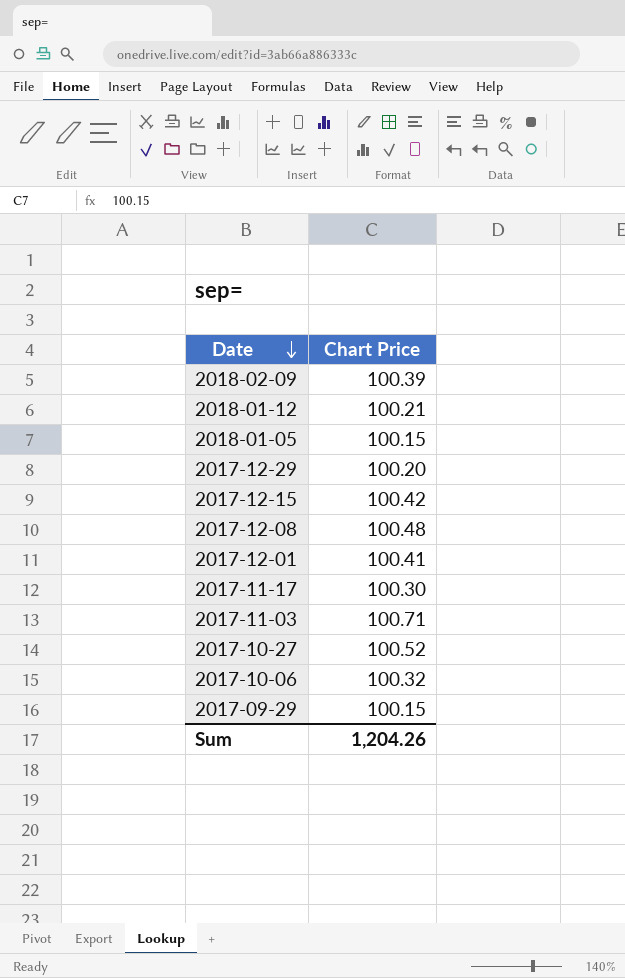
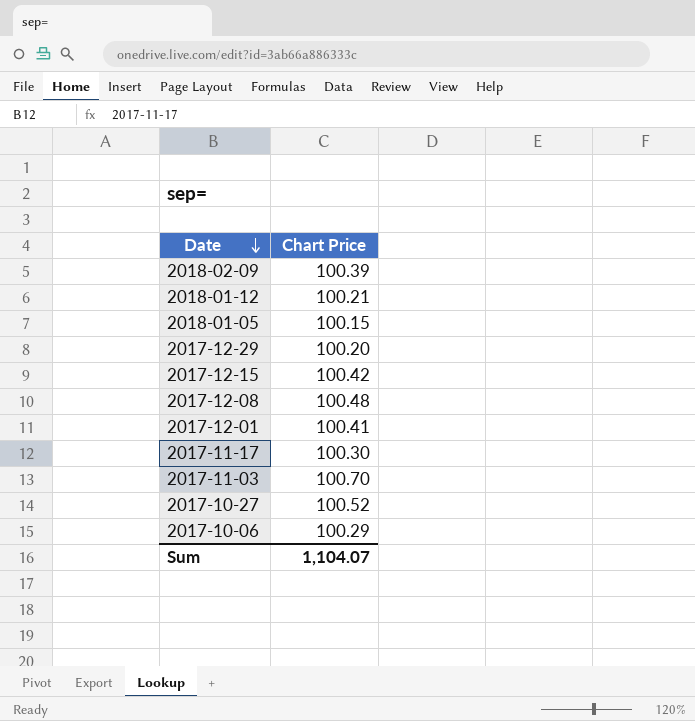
row 2017-09-29: 100.15 -> none
2017-11-03 | Chart Price: 100.71 -> 100.70
2017-10-06 | Chart Price: 100.32 -> 100.29
Sum | Chart Price: 1,204.26 -> 1,104.07

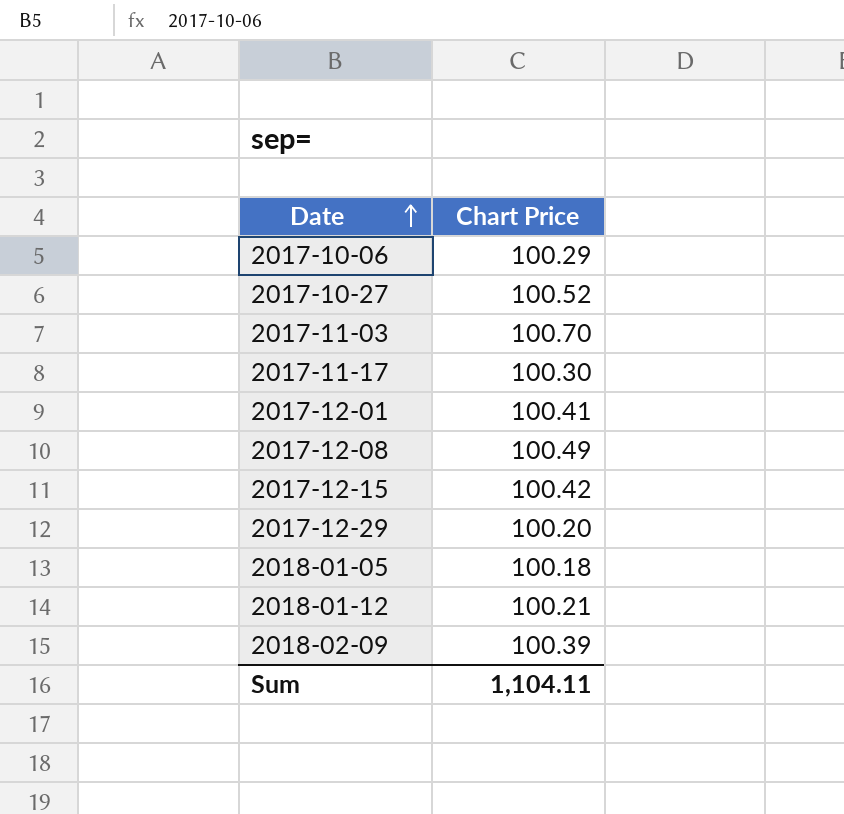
row order: Date descending -> Date ascending
2017-12-08 | Chart Price: 100.48 -> 100.49
2018-01-05 | Chart Price: 100.15 -> 100.18
Sum | Chart Price: 1,104.07 -> 1,104.11

